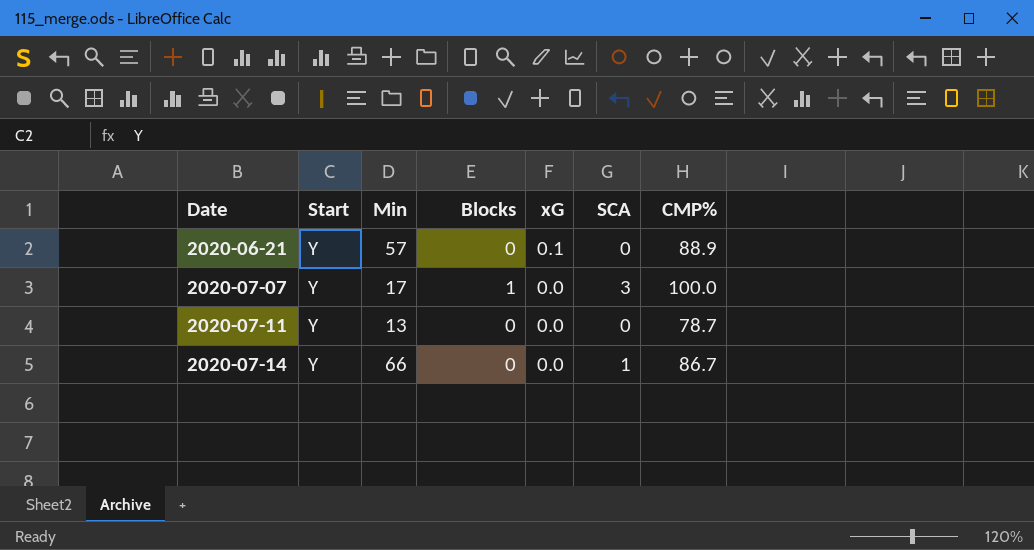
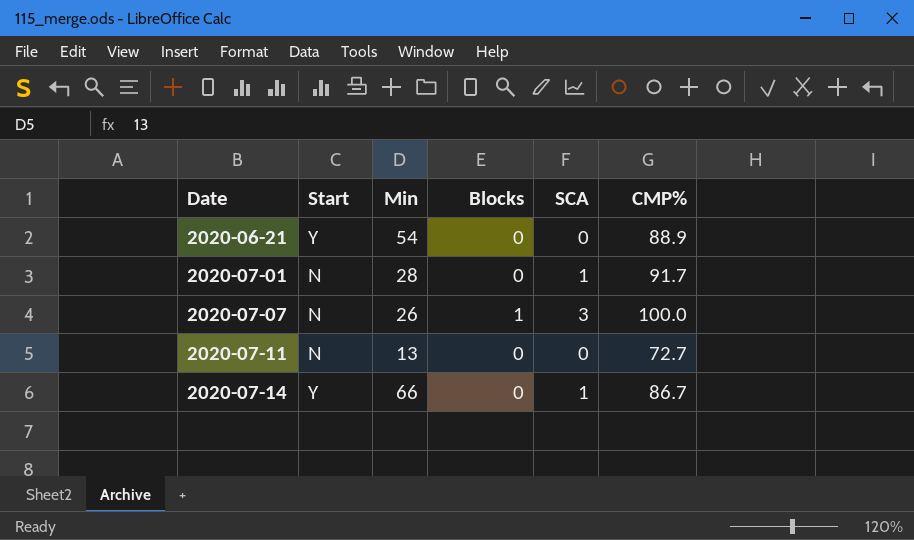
column xG | position: 5 -> none
2020-06-21 | Min: 57 -> 54
row 2020-07-01: none -> N | 28 | 0 | 1 | 91.7
2020-07-07 | Start: Y -> N
2020-07-07 | Min: 17 -> 26
2020-07-11 | Start: Y -> N
2020-07-11 | CMP%: 78.7 -> 72.7

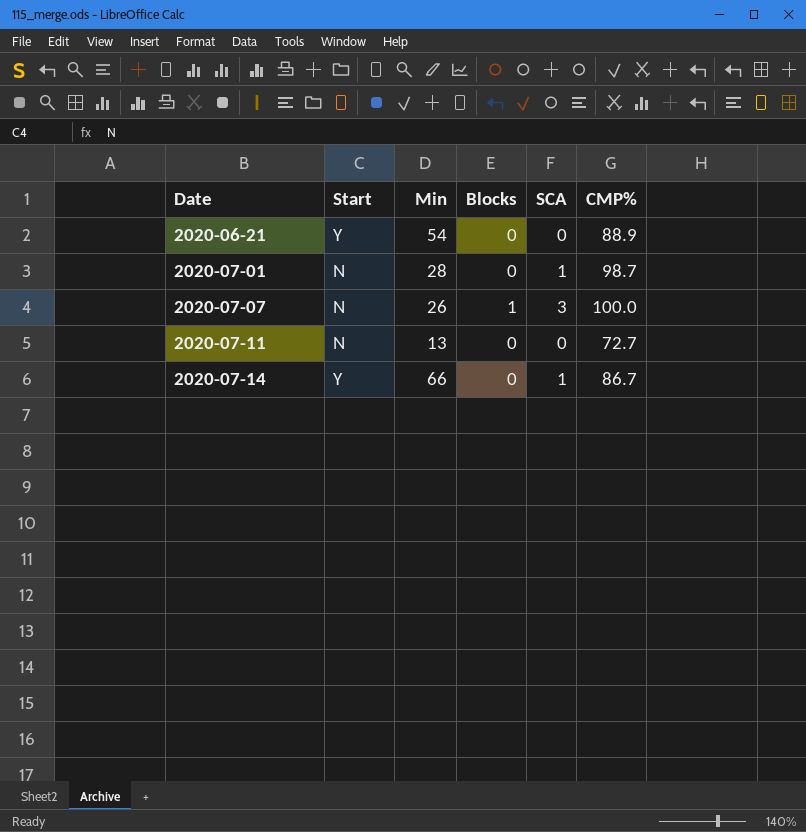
2020-07-01 | CMP%: 91.7 -> 98.7

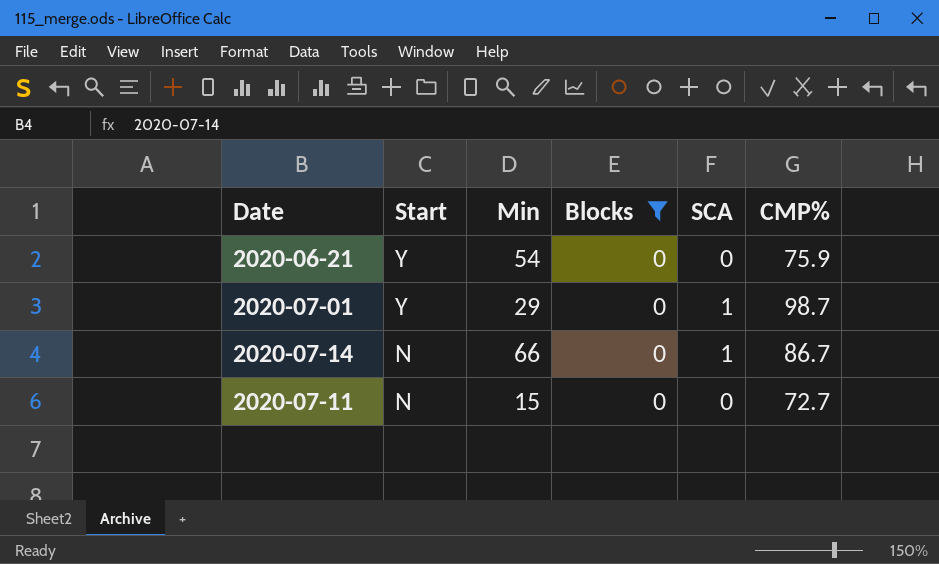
filter: none -> Blocks = 0
row order: Date ascending -> Start descending
2020-06-21 | CMP%: 88.9 -> 75.9
2020-07-01 | Start: N -> Y
2020-07-01 | Min: 28 -> 29
2020-07-14 | Start: Y -> N
2020-07-11 | Min: 13 -> 15

